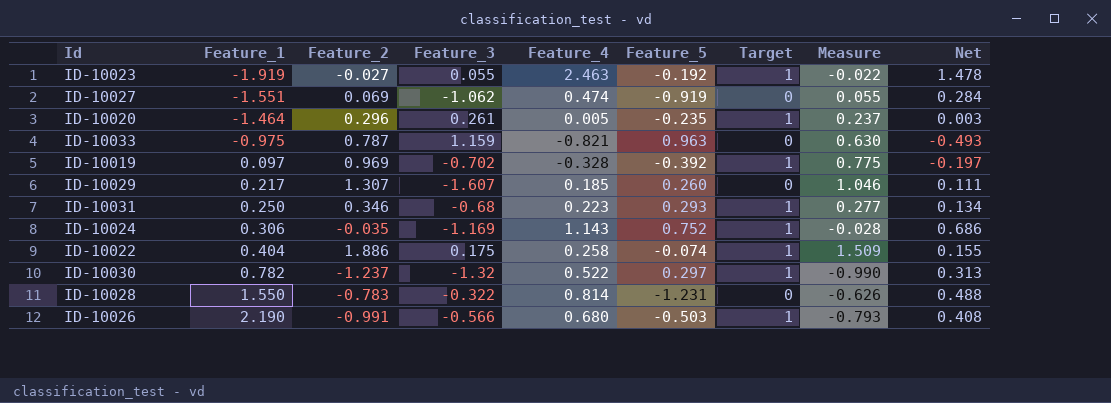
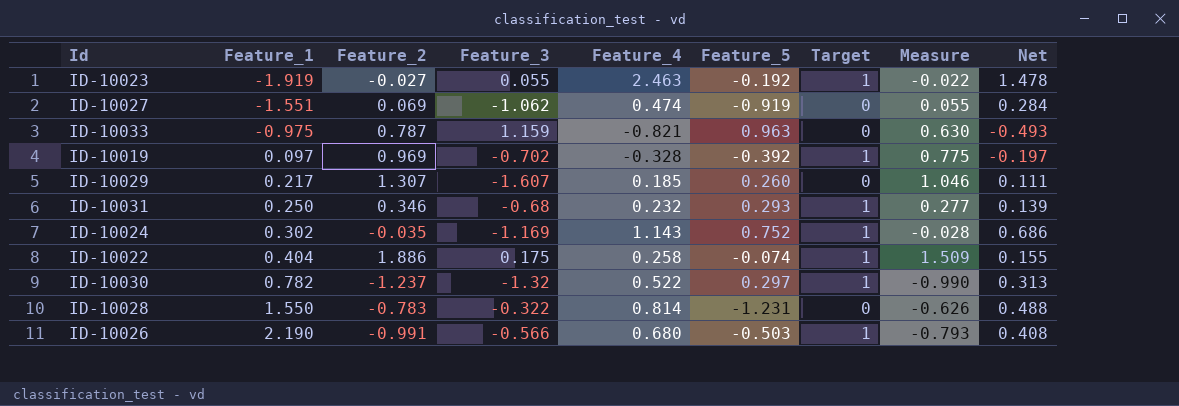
row ID-10020: -1.464 | 0.296 | 0.261 | 0.005 | -0.235 | 1 | 0.237 | 0.003 -> none
ID-10031 | Feature_4: 0.223 -> 0.232
ID-10031 | Net: 0.134 -> 0.139
ID-10024 | Feature_1: 0.306 -> 0.302

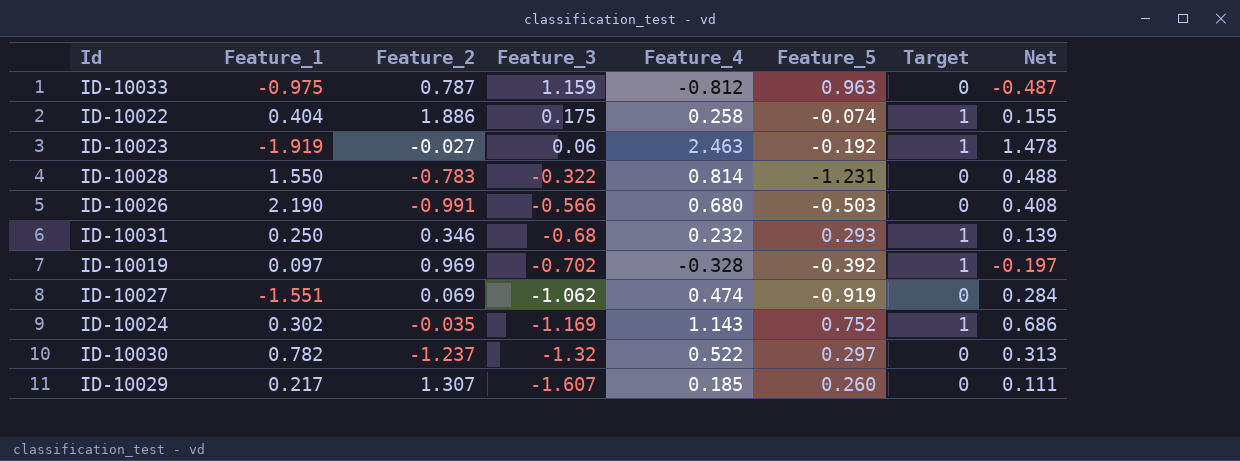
row order: Feature_1 ascending -> Feature_3 descending
column Measure | formula: [Feature_2] * 0.8 -> none
ID-10033 | Feature_4: -0.821 -> -0.812
ID-10033 | Net: -0.493 -> -0.487
ID-10023 | Feature_3: 0.055 -> 0.06
ID-10026 | Target: 1 -> 0
ID-10030 | Target: 1 -> 0

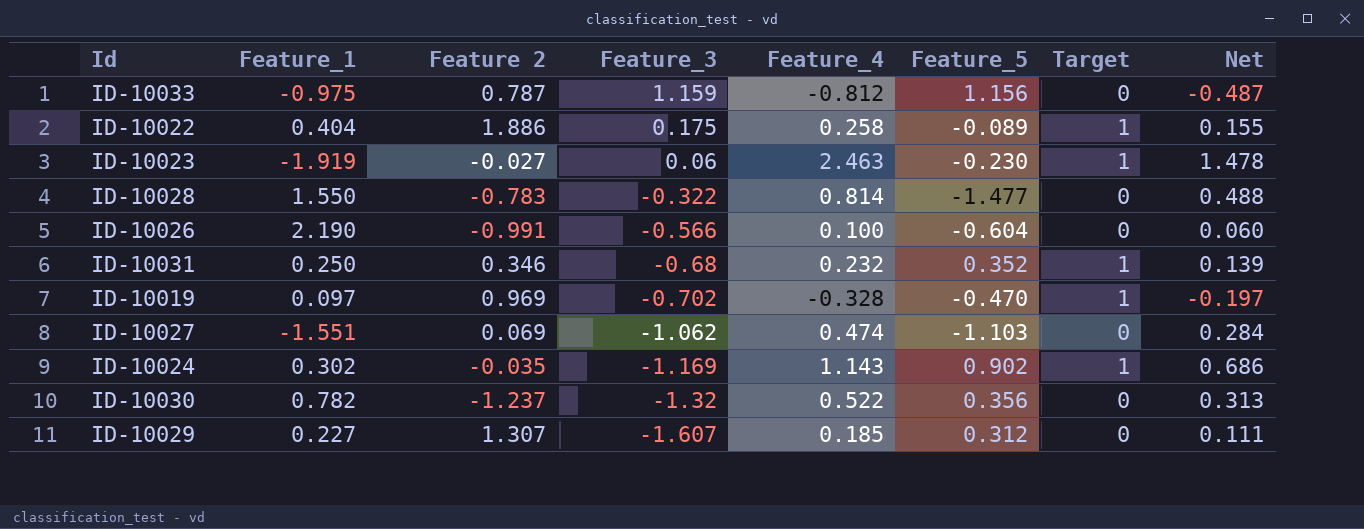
column name: Feature_2 -> Feature 2
ID-10033 | Feature_5: 0.963 -> 1.156
ID-10022 | Feature_5: -0.074 -> -0.089
ID-10023 | Feature_5: -0.192 -> -0.230
ID-10028 | Feature_5: -1.231 -> -1.477
ID-10026 | Feature_4: 0.680 -> 0.100
ID-10026 | Feature_5: -0.503 -> -0.604
ID-10026 | Net: 0.408 -> 0.060
ID-10031 | Feature_5: 0.293 -> 0.352
ID-10019 | Feature_5: -0.392 -> -0.470
ID-10027 | Feature_5: -0.919 -> -1.103
ID-10024 | Feature_5: 0.752 -> 0.902
ID-10030 | Feature_5: 0.297 -> 0.356
ID-10029 | Feature_1: 0.217 -> 0.227
ID-10029 | Feature_5: 0.260 -> 0.312

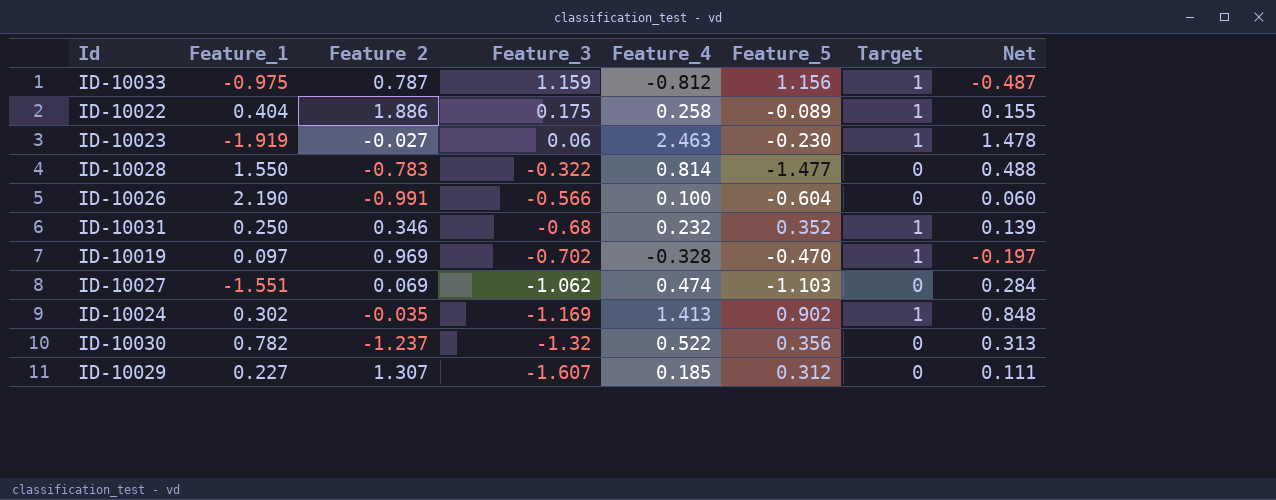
ID-10033 | Target: 0 -> 1
ID-10024 | Feature_4: 1.143 -> 1.413
ID-10024 | Net: 0.686 -> 0.848

